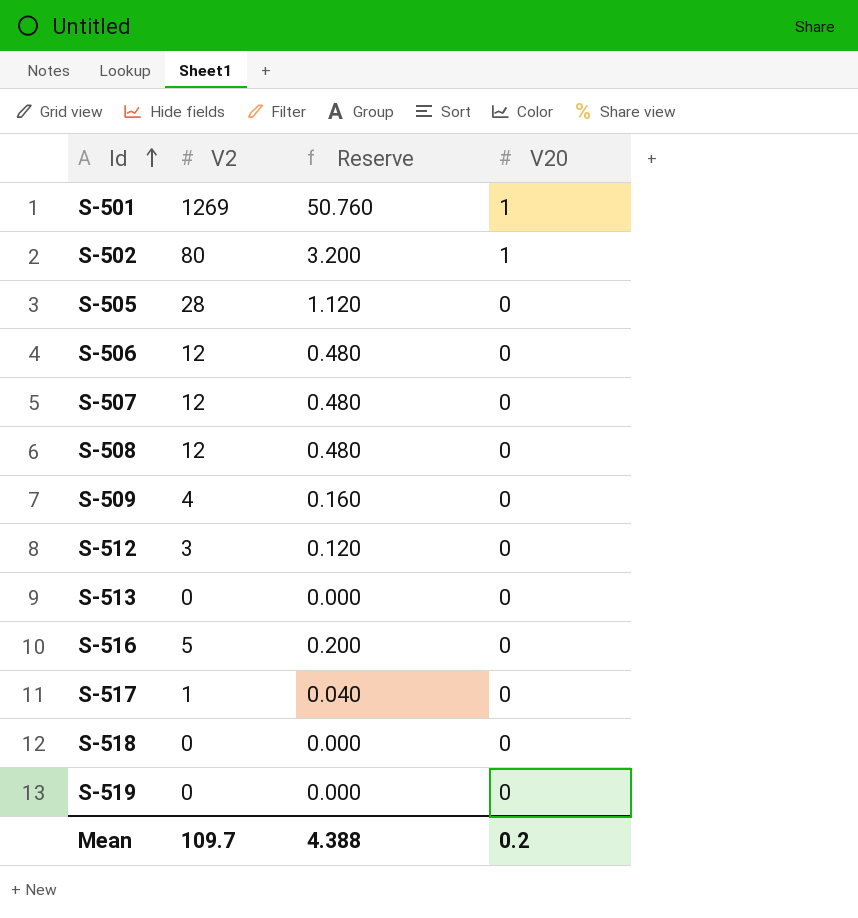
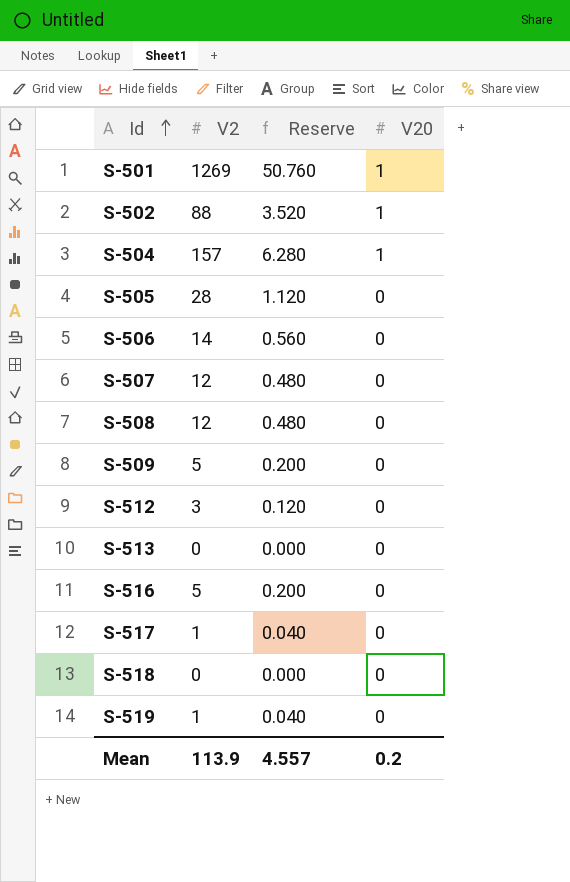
S-502 | V2: 80 -> 88
S-502 | Reserve: 3.200 -> 3.520
row S-504: none -> 157 | 6.280 | 1
S-506 | V2: 12 -> 14
S-506 | Reserve: 0.480 -> 0.560
S-509 | V2: 4 -> 5
S-509 | Reserve: 0.160 -> 0.200
S-519 | V2: 0 -> 1
S-519 | Reserve: 0.000 -> 0.040
Mean | V2: 109.7 -> 113.9
Mean | Reserve: 4.388 -> 4.557

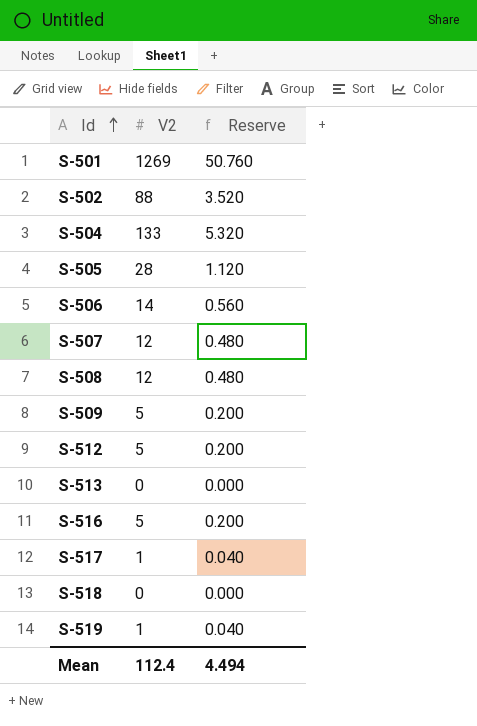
column V20 | position: 4 -> none
S-504 | V2: 157 -> 133
S-504 | Reserve: 6.280 -> 5.320
S-512 | V2: 3 -> 5
S-512 | Reserve: 0.120 -> 0.200
Mean | V2: 113.9 -> 112.4
Mean | Reserve: 4.557 -> 4.494

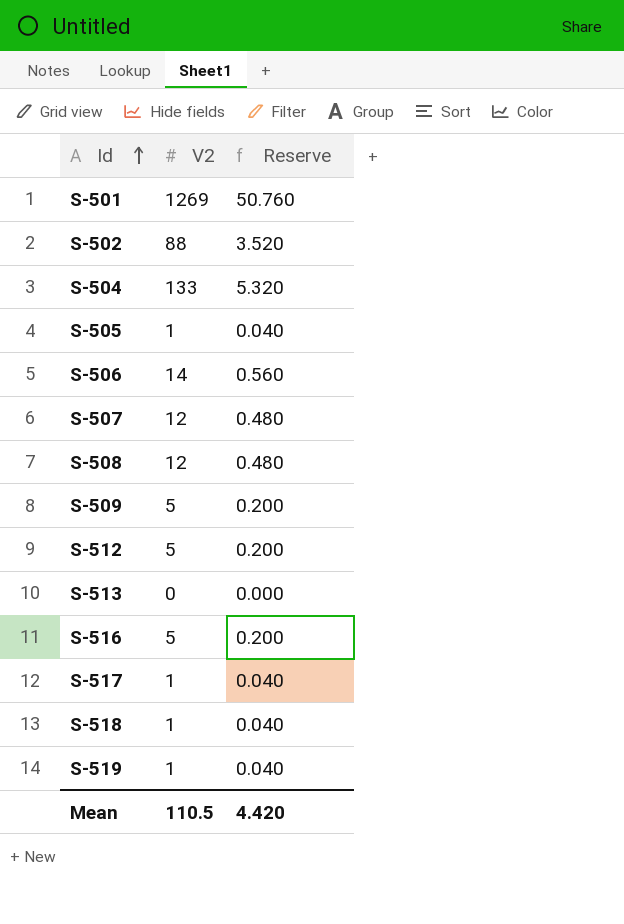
S-505 | V2: 28 -> 1
S-505 | Reserve: 1.120 -> 0.040
S-518 | V2: 0 -> 1
S-518 | Reserve: 0.000 -> 0.040
Mean | V2: 112.4 -> 110.5
Mean | Reserve: 4.494 -> 4.420

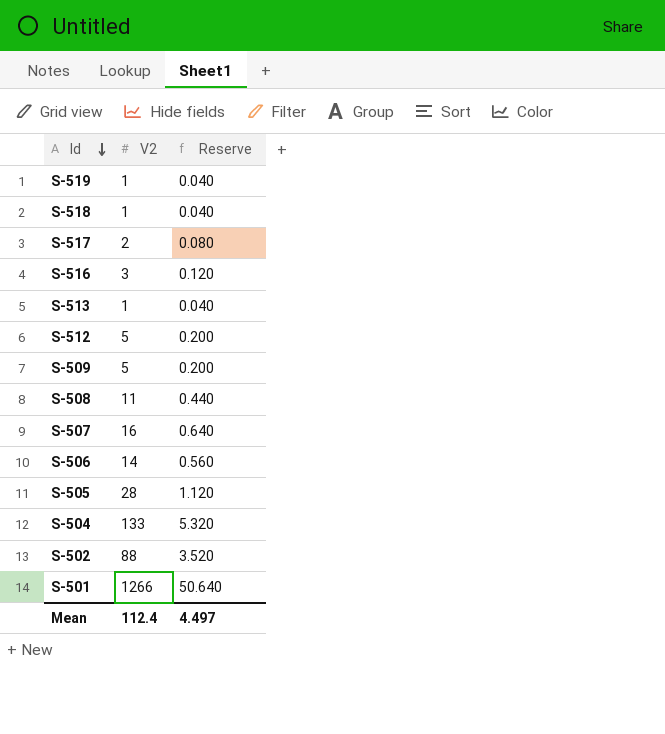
row order: Id ascending -> Id descending
S-517 | V2: 1 -> 2
S-517 | Reserve: 0.040 -> 0.080
S-516 | V2: 5 -> 3
S-516 | Reserve: 0.200 -> 0.120
S-513 | V2: 0 -> 1
S-513 | Reserve: 0.000 -> 0.040
S-508 | V2: 12 -> 11
S-508 | Reserve: 0.480 -> 0.440
S-507 | V2: 12 -> 16
S-507 | Reserve: 0.480 -> 0.640
S-505 | V2: 1 -> 28
S-505 | Reserve: 0.040 -> 1.120
S-501 | V2: 1269 -> 1266
S-501 | Reserve: 50.760 -> 50.640
Mean | V2: 110.5 -> 112.4
Mean | Reserve: 4.420 -> 4.497

